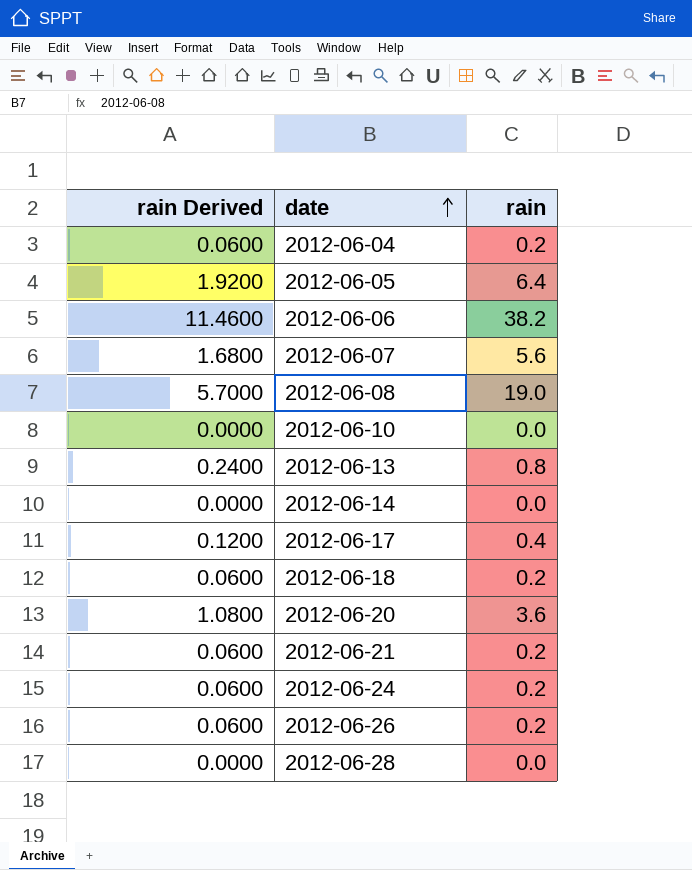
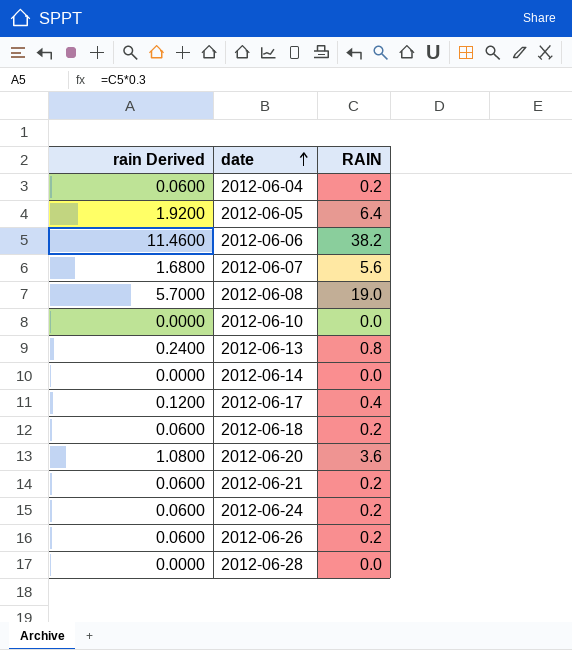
column name: rain -> RAIN

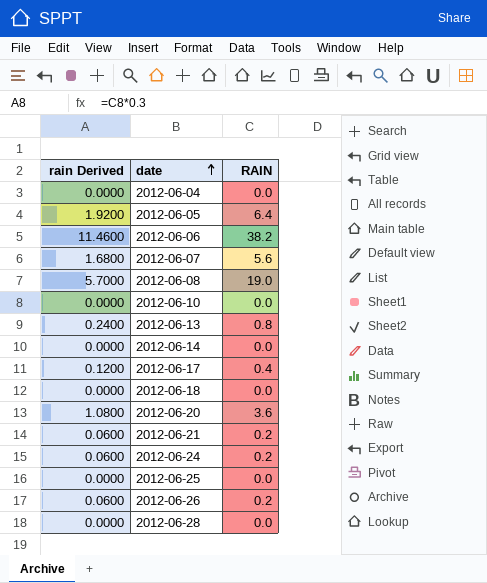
2012-06-04 | rain Derived: 0.0600 -> 0.0000
2012-06-04 | RAIN: 0.2 -> 0.0
2012-06-18 | rain Derived: 0.0600 -> 0.0000
2012-06-18 | RAIN: 0.2 -> 0.0
row 2012-06-25: none -> 0.0000 | 0.0

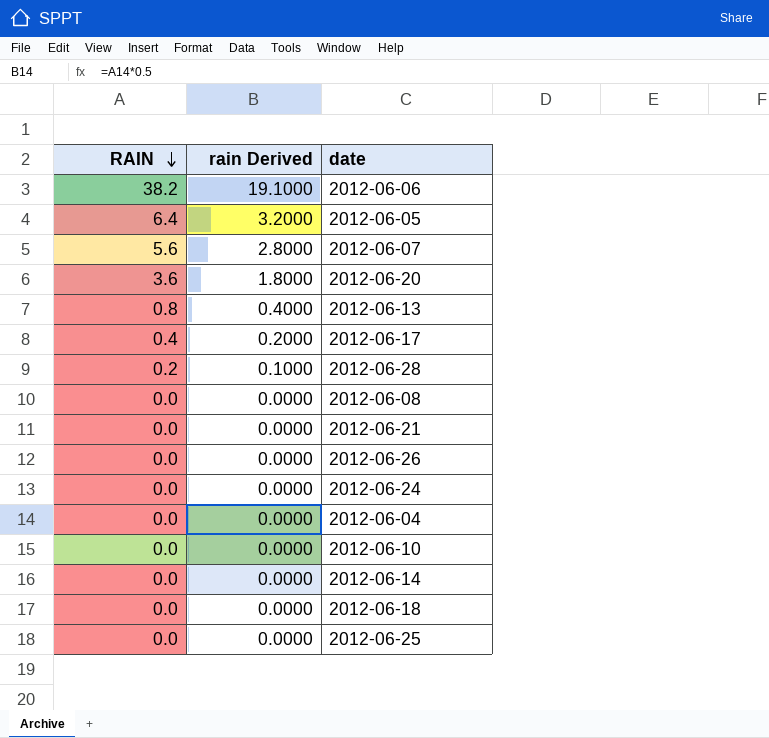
row order: date ascending -> RAIN descending
column RAIN | position: 3 -> 1
column rain Derived | formula: [RAIN] * 0.3 -> [RAIN] * 0.5
2012-06-28 | RAIN: 0.0 -> 0.2
2012-06-08 | RAIN: 19.0 -> 0.0
2012-06-21 | RAIN: 0.2 -> 0.0
2012-06-26 | RAIN: 0.2 -> 0.0
2012-06-24 | RAIN: 0.2 -> 0.0

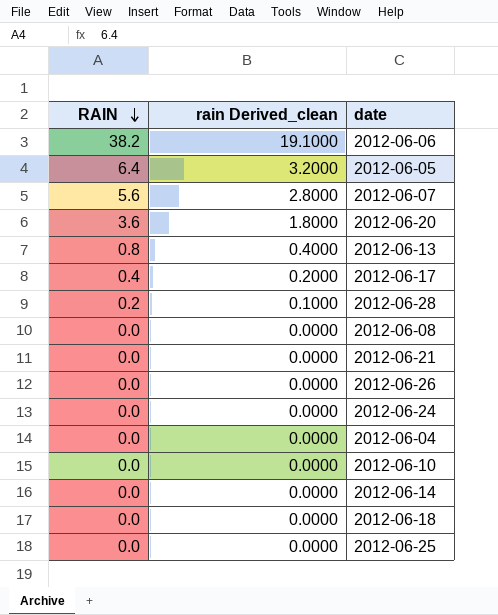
column name: rain Derived -> rain Derived_clean

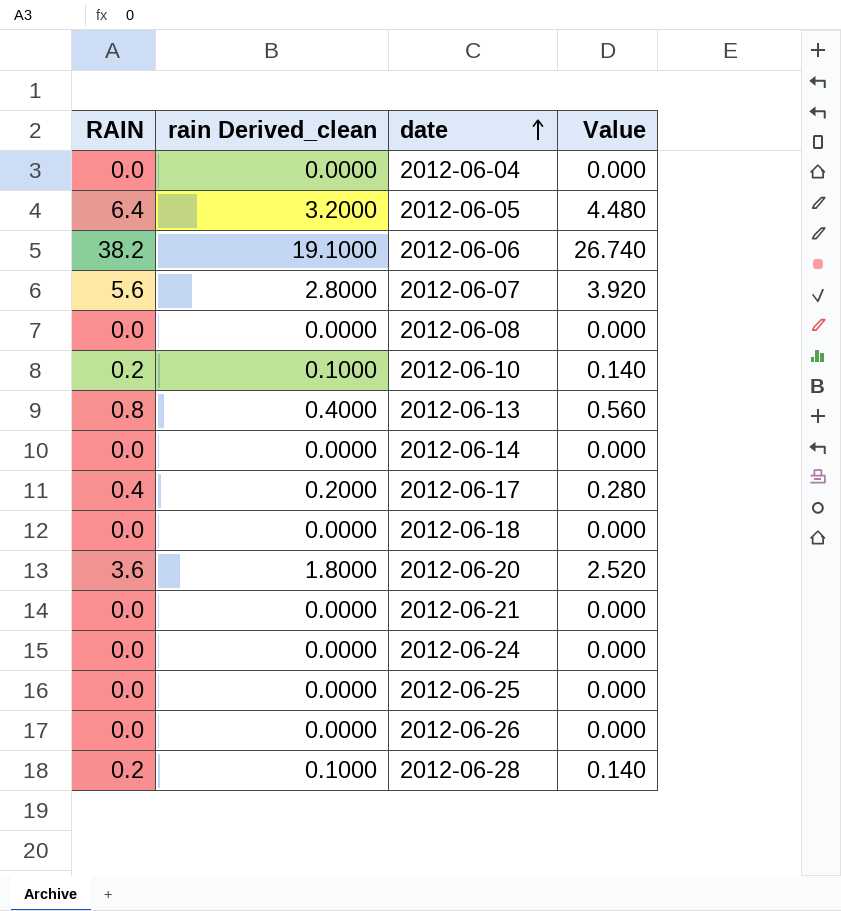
row order: RAIN descending -> date ascending
column Value | formula: none -> [RAIN] * 0.7
2012-06-10 | RAIN: 0.0 -> 0.2
2012-06-10 | rain Derived_clean: 0.0000 -> 0.1000

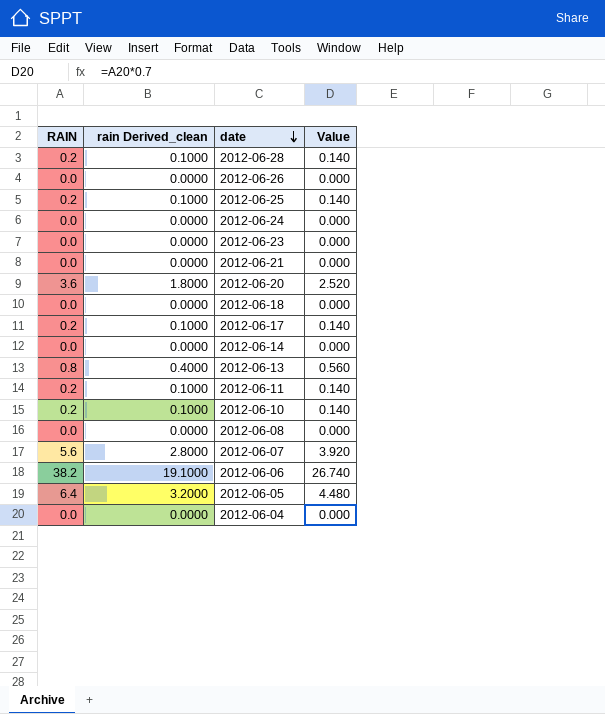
row order: date ascending -> date descending
2012-06-25 | RAIN: 0.0 -> 0.2
2012-06-25 | rain Derived_clean: 0.0000 -> 0.1000
2012-06-25 | Value: 0.000 -> 0.140
row 2012-06-23: none -> 0.0 | 0.0000 | 0.000
2012-06-17 | RAIN: 0.4 -> 0.2
2012-06-17 | rain Derived_clean: 0.2000 -> 0.1000
2012-06-17 | Value: 0.280 -> 0.140
row 2012-06-11: none -> 0.2 | 0.1000 | 0.140

